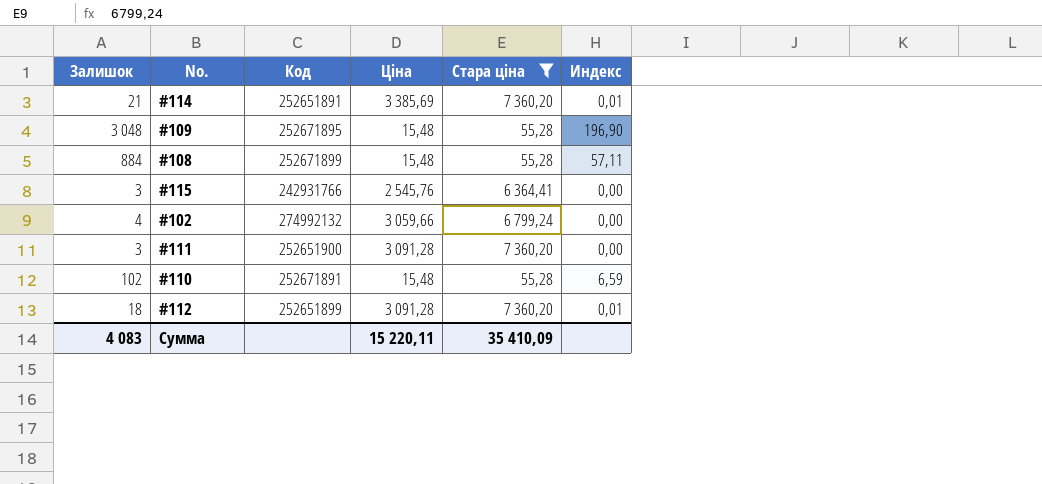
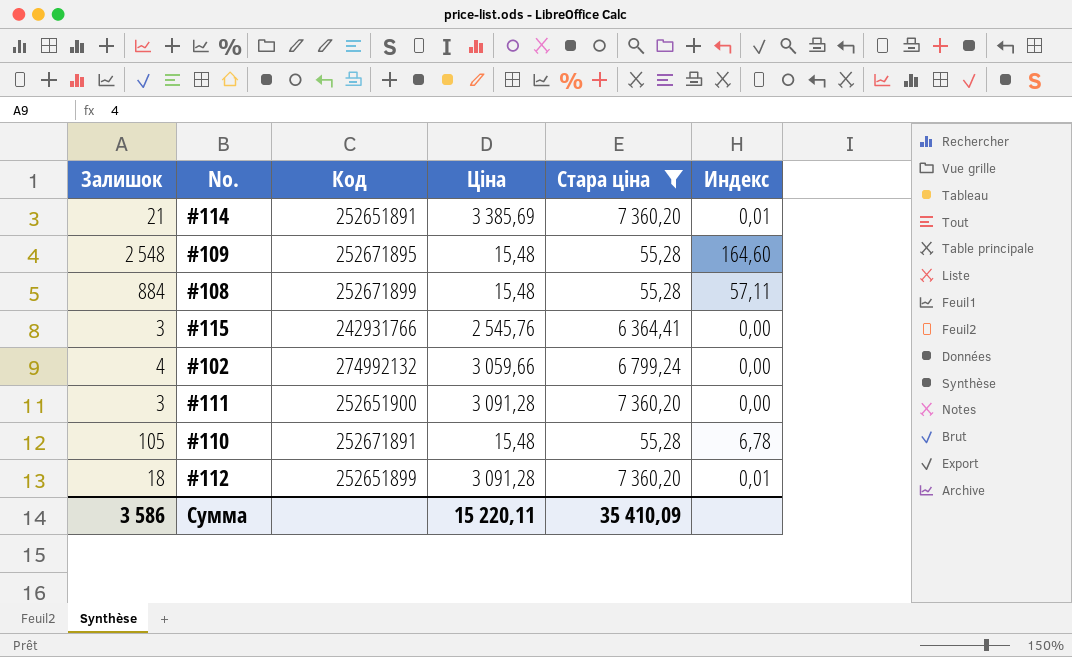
#109 | Залишок: 3 048 -> 2 548
#109 | Индекс: 196,90 -> 164,60
#110 | Залишок: 102 -> 105
#110 | Индекс: 6,59 -> 6,78
Сумма | Залишок: 4 083 -> 3 586

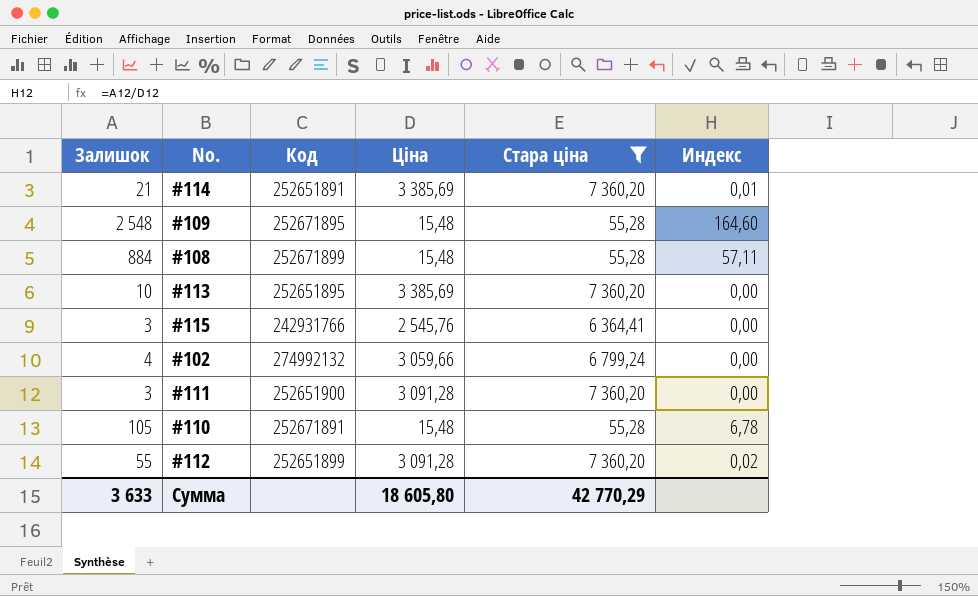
row #113: none -> 10 | 252651895 | 3 385,69 | 7 360,20 | 0,00
#112 | Залишок: 18 -> 55
#112 | Индекс: 0,01 -> 0,02
Сумма | Залишок: 3 586 -> 3 633
Сумма | Ціна: 15 220,11 -> 18 605,80
Сумма | Стара ціна: 35 410,09 -> 42 770,29

